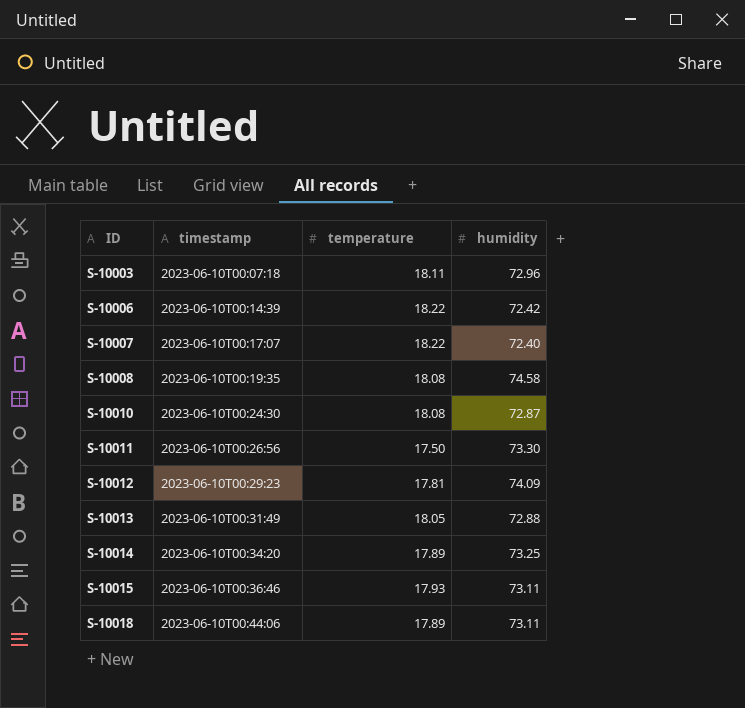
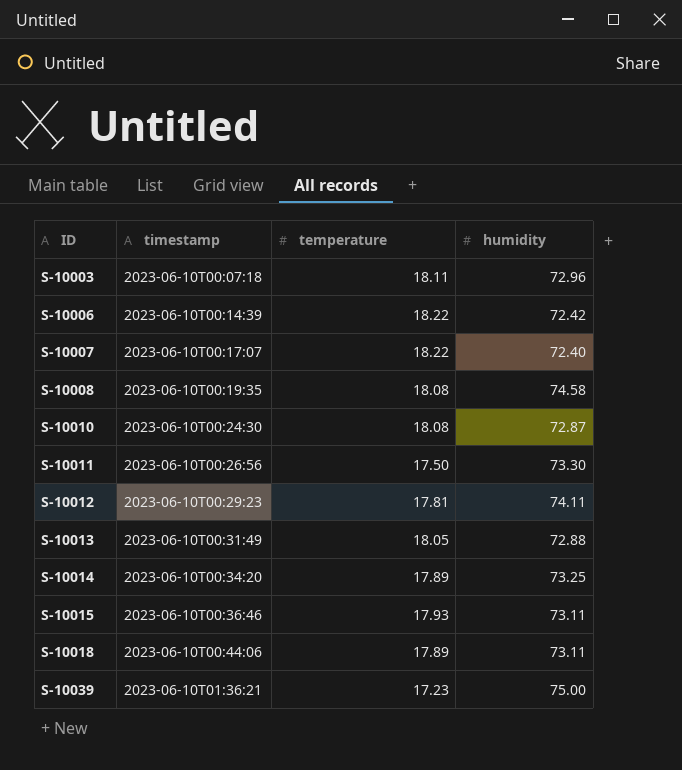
S-10012 | humidity: 74.09 -> 74.11
row S-10039: none -> 2023-06-10T01:36:21 | 17.23 | 75.00

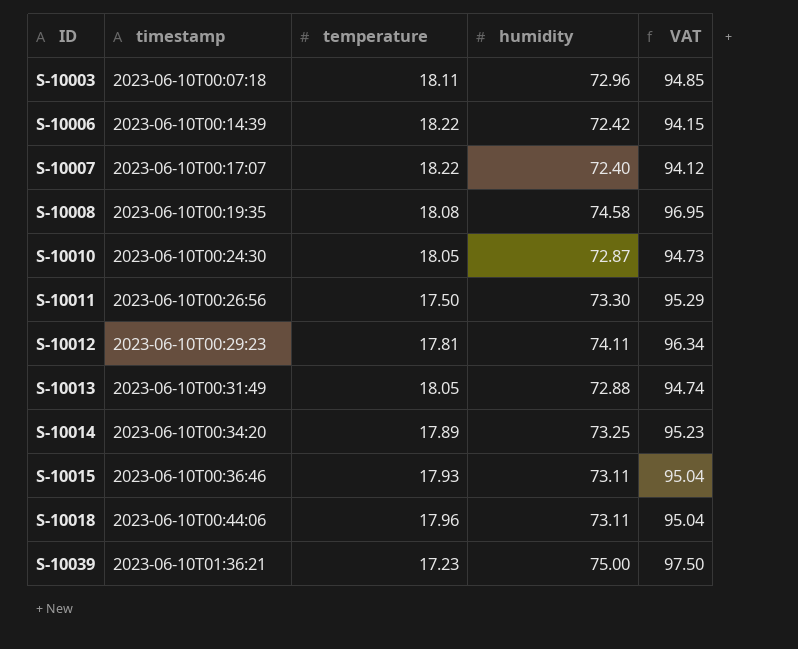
column VAT | formula: none -> [humidity] * 1.3
S-10010 | temperature: 18.08 -> 18.05
S-10018 | temperature: 17.89 -> 17.96

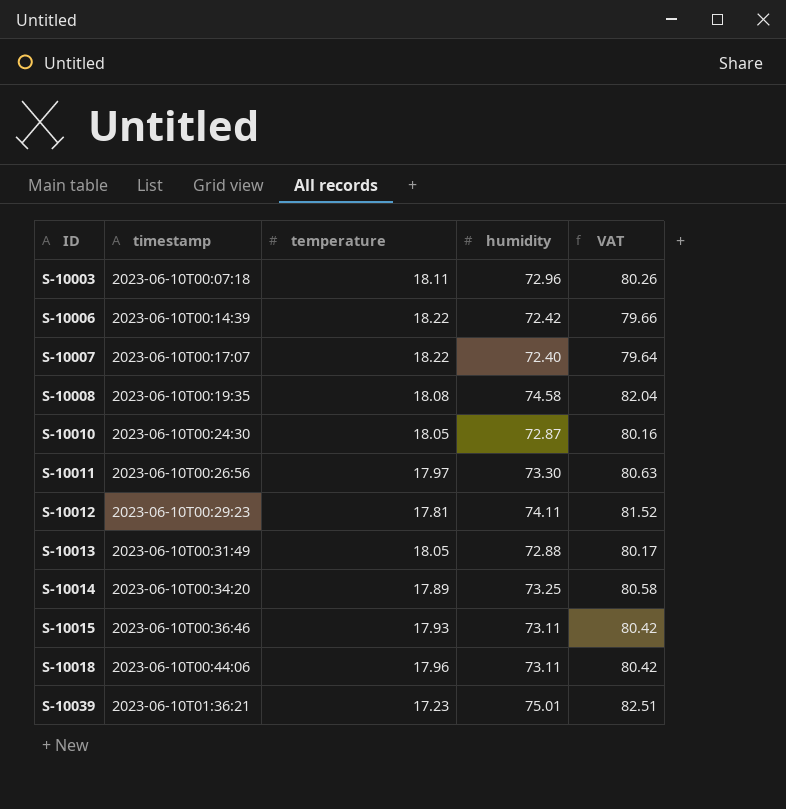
column VAT | formula: [humidity] * 1.3 -> [humidity] * 1.1
S-10011 | temperature: 17.50 -> 17.97
S-10039 | humidity: 75.00 -> 75.01

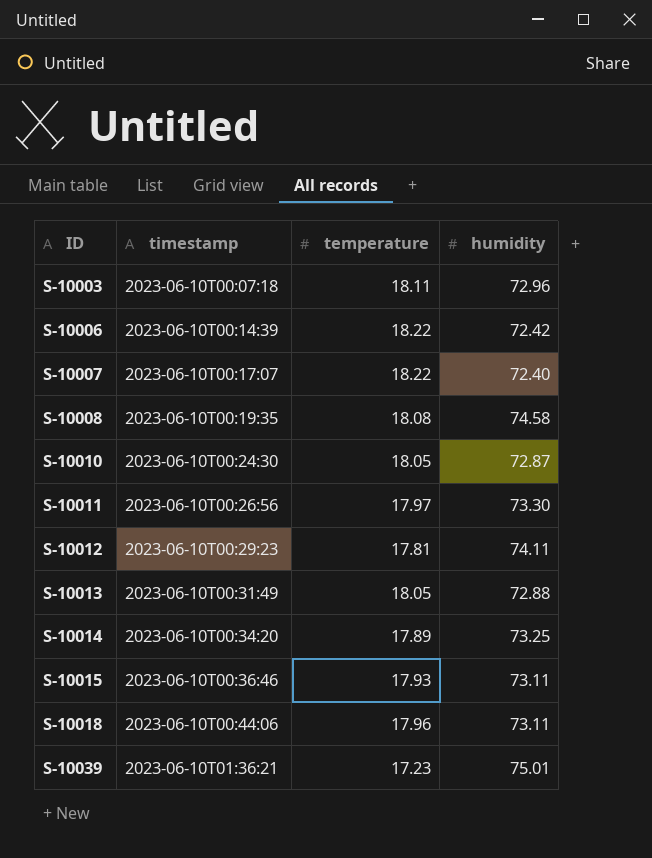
column VAT | formula: [humidity] * 1.1 -> none

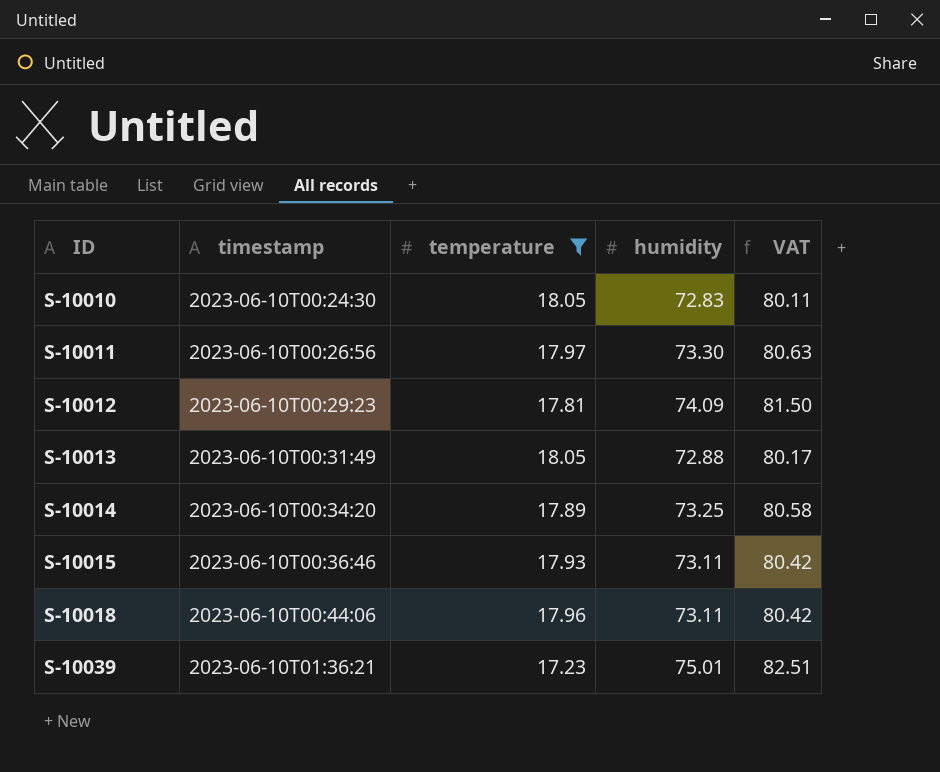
filter: none -> temperature <= 18.05
column VAT | formula: none -> [humidity] * 1.1
S-10010 | humidity: 72.87 -> 72.83
S-10012 | humidity: 74.11 -> 74.09

